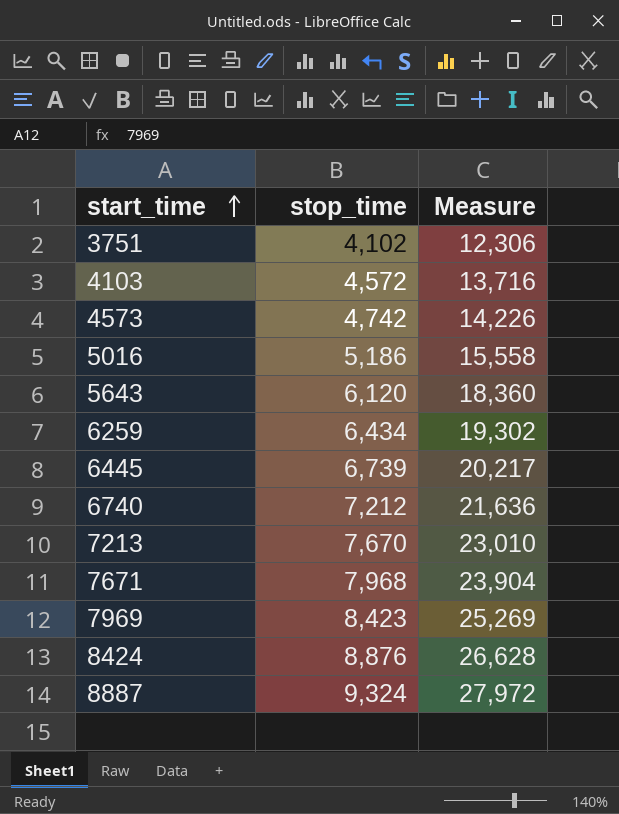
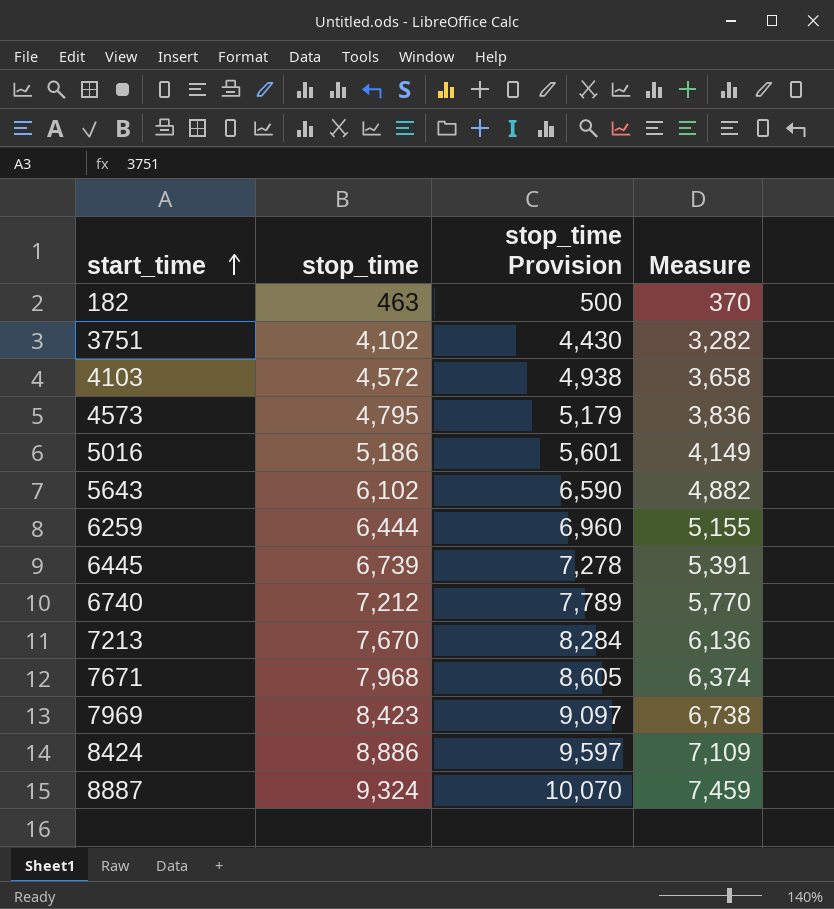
column stop_time Provision | formula: none -> [stop_time] * 1.08
column Measure | formula: [stop_time] * 3 -> [stop_time] * 0.8
row 182: none -> 463 | 500 | 370
4573 | stop_time: 4,742 -> 4,795
5643 | stop_time: 6,120 -> 6,102
6259 | stop_time: 6,434 -> 6,444
8424 | stop_time: 8,876 -> 8,886

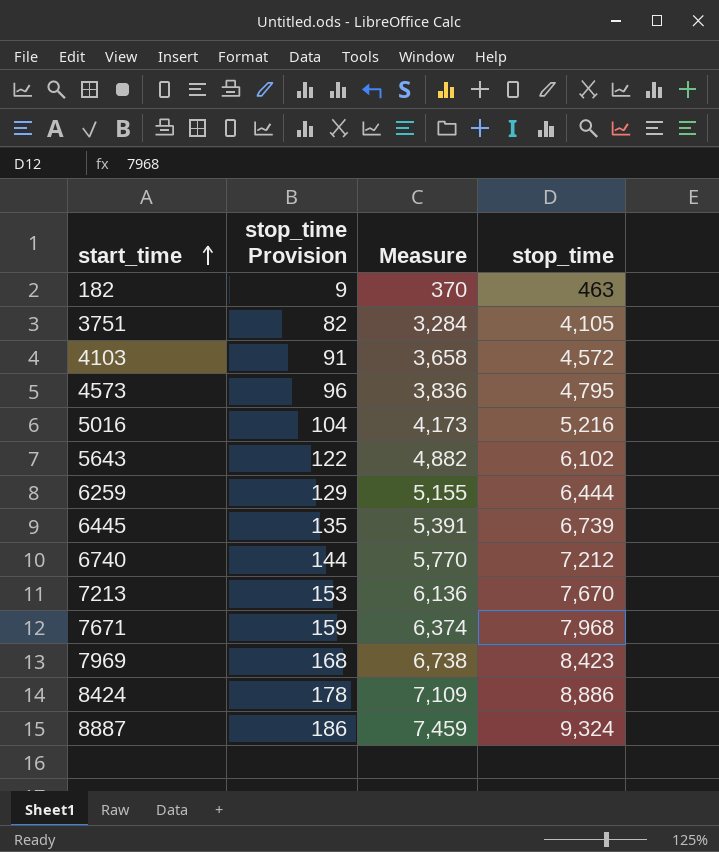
column stop_time Provision | formula: [stop_time] * 1.08 -> [stop_time] * 0.02
column stop_time | position: 2 -> 4
3751 | Measure: 3,282 -> 3,284
3751 | stop_time: 4,102 -> 4,105
5016 | Measure: 4,149 -> 4,173
5016 | stop_time: 5,186 -> 5,216

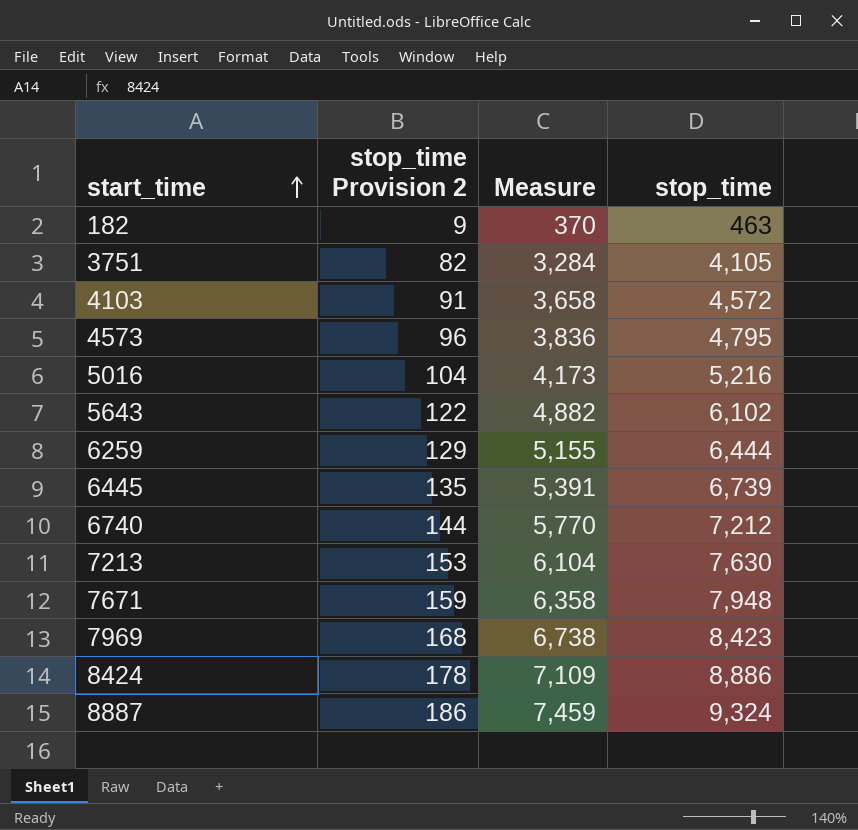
column name: stop_time Provision -> stop_time Provision 2
7213 | Measure: 6,136 -> 6,104
7213 | stop_time: 7,670 -> 7,630
7671 | Measure: 6,374 -> 6,358
7671 | stop_time: 7,968 -> 7,948

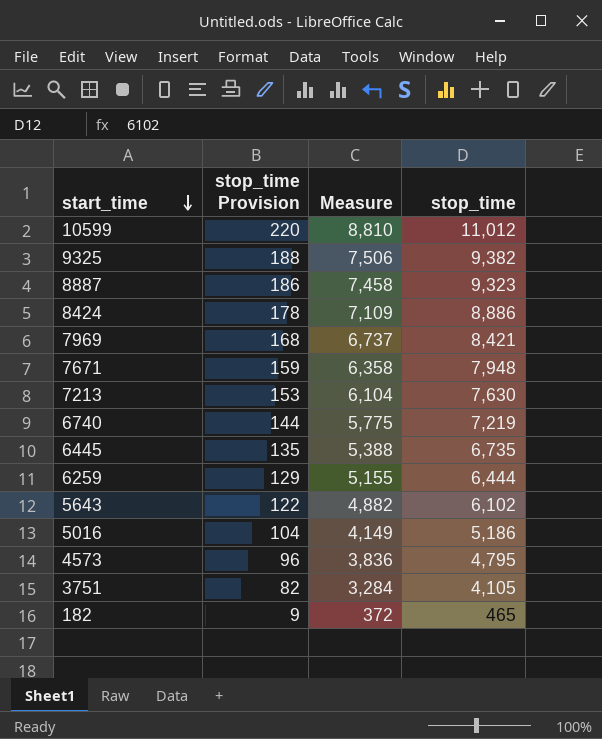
row order: start_time ascending -> start_time descending
column name: stop_time Provision 2 -> stop_time Provision
row 4103: 91 | 3,658 | 4,572 -> none
row 10599: none -> 220 | 8,810 | 11,012
row 9325: none -> 188 | 7,506 | 9,382
8887 | Measure: 7,459 -> 7,458
8887 | stop_time: 9,324 -> 9,323
7969 | Measure: 6,738 -> 6,737
7969 | stop_time: 8,423 -> 8,421
6740 | Measure: 5,770 -> 5,775
6740 | stop_time: 7,212 -> 7,219
6445 | Measure: 5,391 -> 5,388
6445 | stop_time: 6,739 -> 6,735
5016 | Measure: 4,173 -> 4,149
5016 | stop_time: 5,216 -> 5,186
182 | Measure: 370 -> 372
182 | stop_time: 463 -> 465

